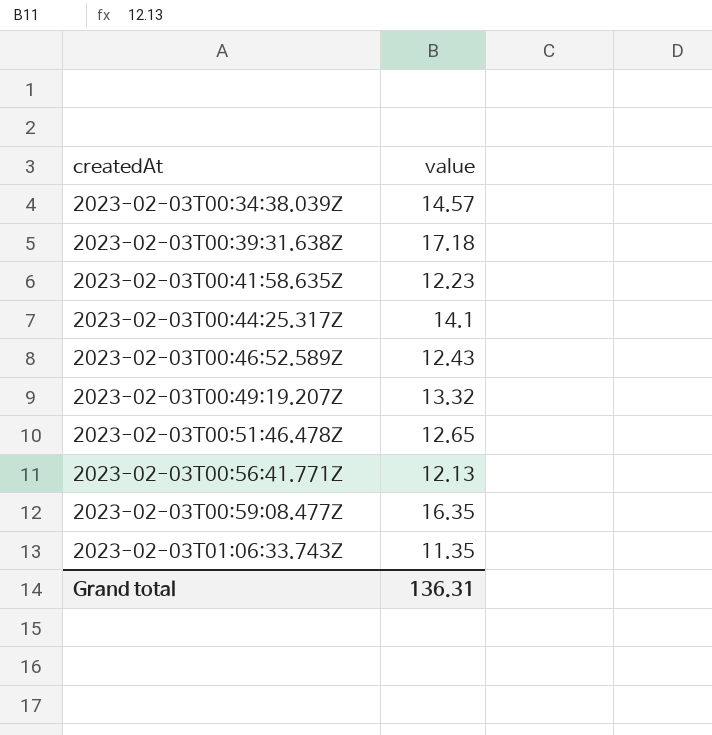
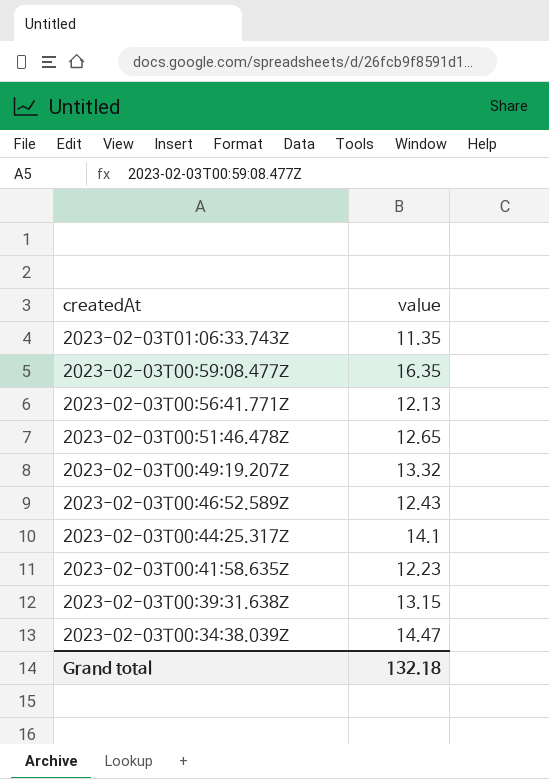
row order: createdAt ascending -> createdAt descending
2023-02-03T00:39:31.638Z | value: 17.18 -> 13.15
2023-02-03T00:34:38.039Z | value: 14.57 -> 14.47
Grand total | value: 136.31 -> 132.18

